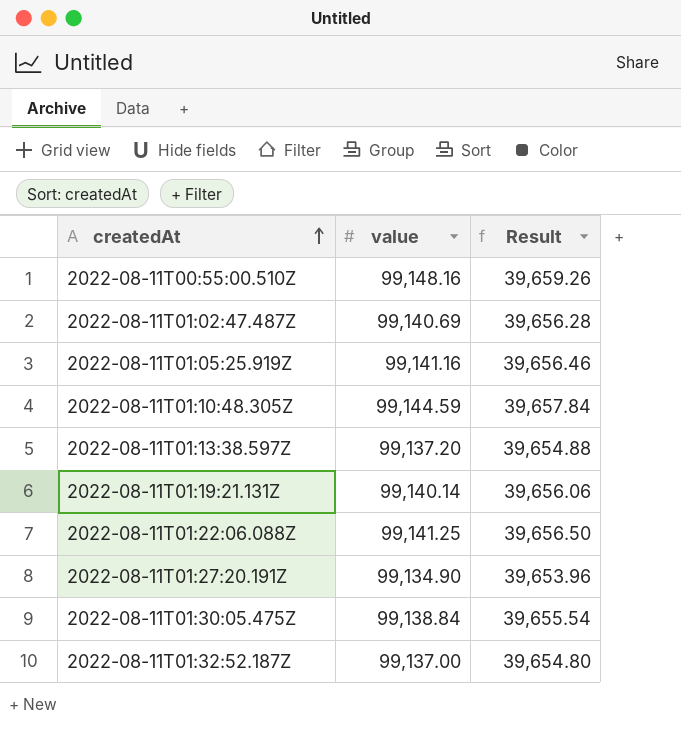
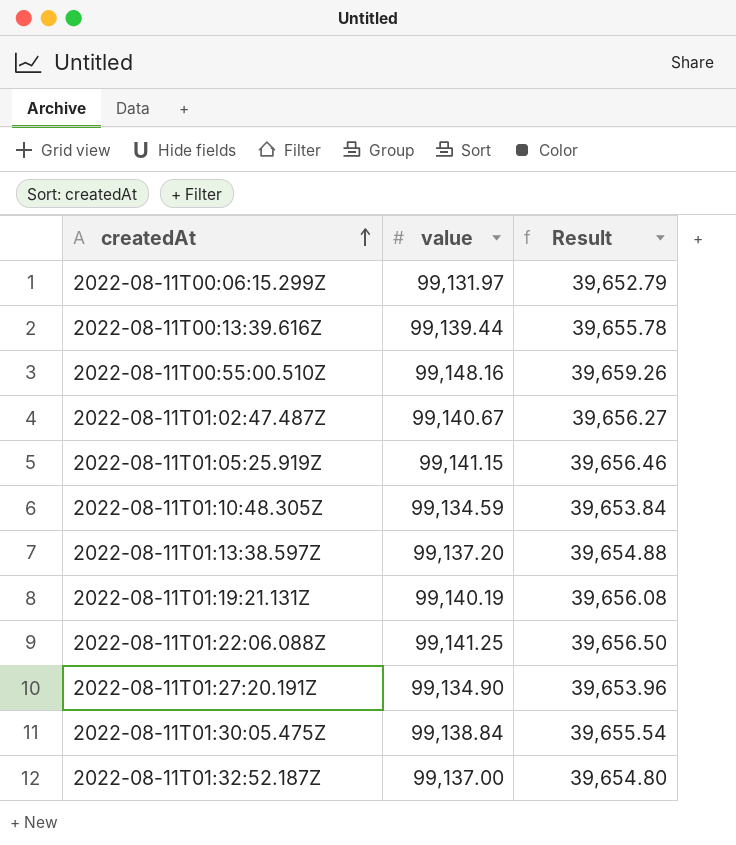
row 2022-08-11T00:06:15.299Z: none -> 99,131.97 | 39,652.79
row 2022-08-11T00:13:39.616Z: none -> 99,139.44 | 39,655.78
2022-08-11T01:02:47.487Z | value: 99,140.69 -> 99,140.67
2022-08-11T01:02:47.487Z | Result: 39,656.28 -> 39,656.27
2022-08-11T01:05:25.919Z | value: 99,141.16 -> 99,141.15
2022-08-11T01:10:48.305Z | value: 99,144.59 -> 99,134.59
2022-08-11T01:10:48.305Z | Result: 39,657.84 -> 39,653.84
2022-08-11T01:19:21.131Z | value: 99,140.14 -> 99,140.19
2022-08-11T01:19:21.131Z | Result: 39,656.06 -> 39,656.08

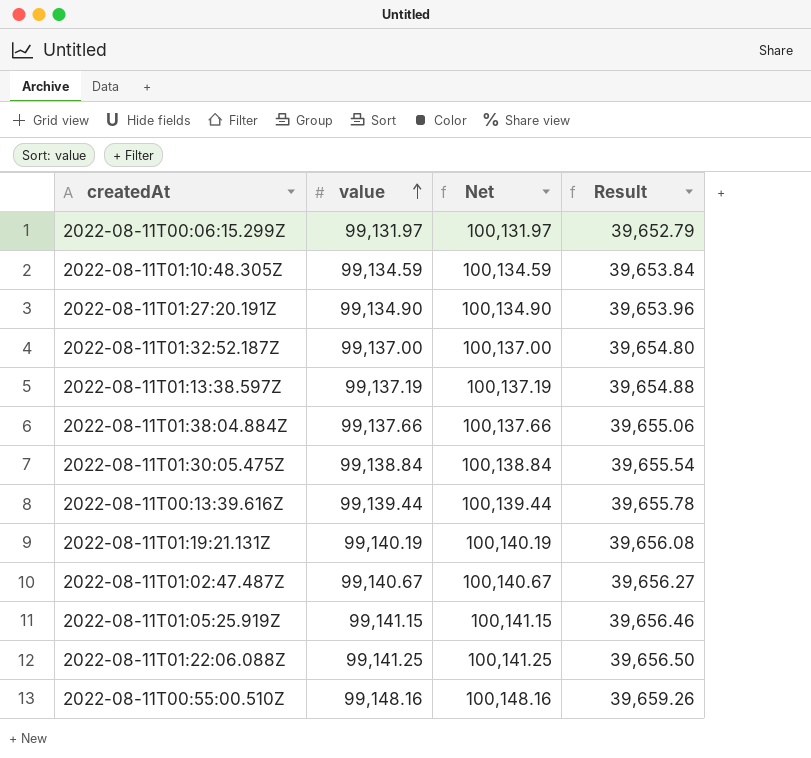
row order: createdAt ascending -> value ascending
column Net | formula: none -> [value] + 1000
2022-08-11T01:13:38.597Z | value: 99,137.20 -> 99,137.19
row 2022-08-11T01:38:04.884Z: none -> 99,137.66 | 100,137.66 | 39,655.06

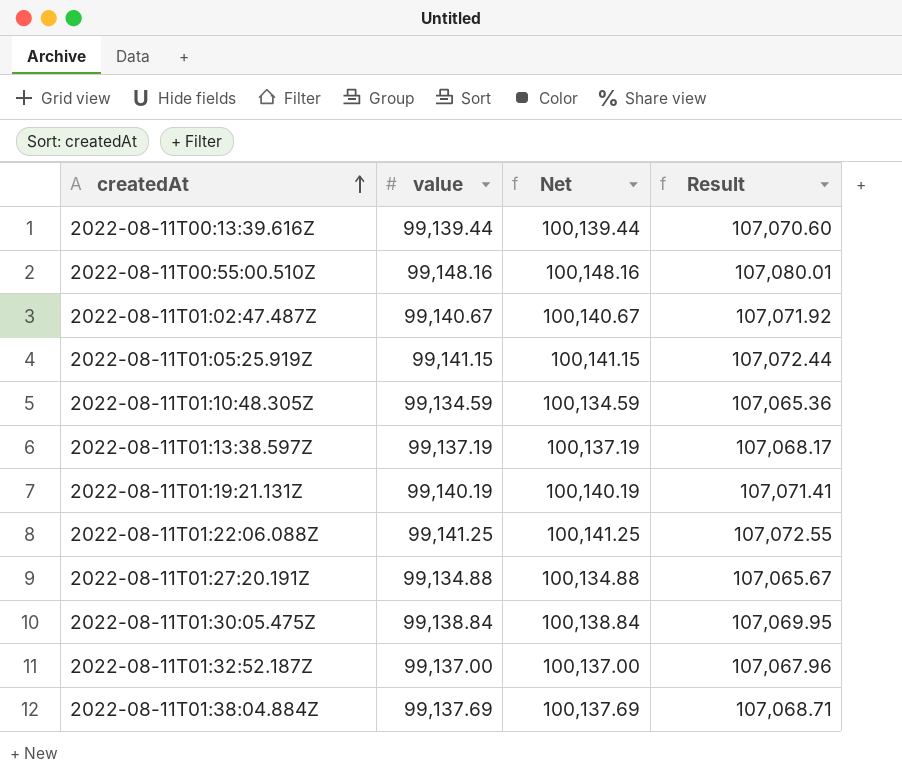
row order: value ascending -> createdAt ascending
column Result | formula: [value] * 0.4 -> [value] * 1.08
row 2022-08-11T00:06:15.299Z: 99,131.97 | 100,131.97 | 39,652.79 -> none
2022-08-11T01:27:20.191Z | value: 99,134.90 -> 99,134.88
2022-08-11T01:27:20.191Z | Net: 100,134.90 -> 100,134.88
2022-08-11T01:38:04.884Z | value: 99,137.66 -> 99,137.69
2022-08-11T01:38:04.884Z | Net: 100,137.66 -> 100,137.69

